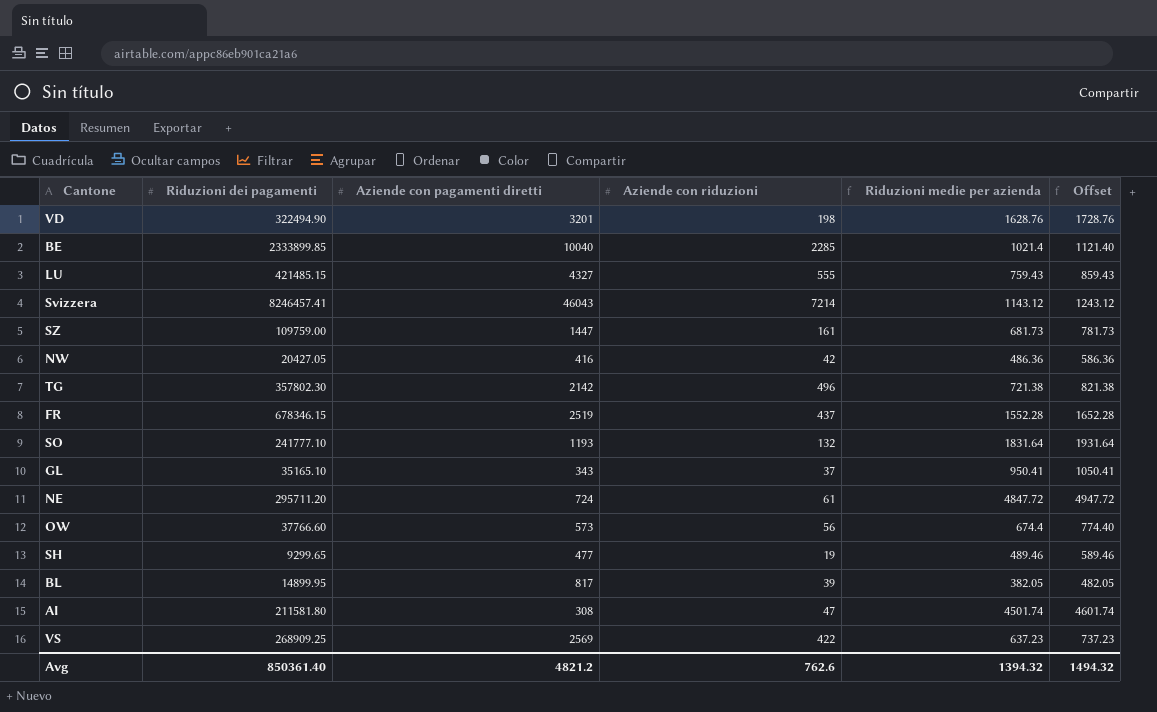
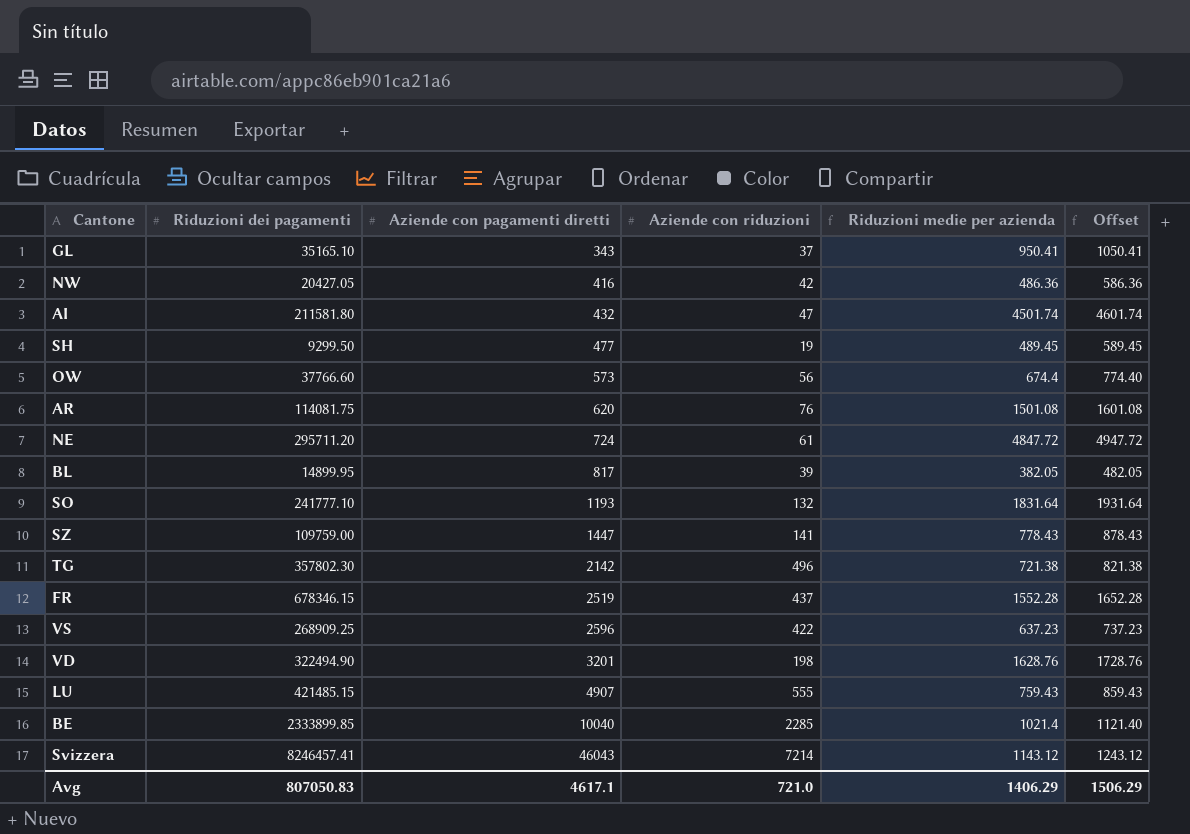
row order: none -> Aziende con pagamenti diretti ascending
AI | Aziende con pagamenti diretti: 308 -> 432
SH | Riduzioni dei pagamenti: 9299.65 -> 9299.50
SH | Riduzioni medie per azienda: 489.46 -> 489.45
SH | Offset: 589.46 -> 589.45
row AR: none -> 114081.75 | 620 | 76 | 1501.08 | 1601.08
SZ | Aziende con riduzioni: 161 -> 141
SZ | Riduzioni medie per azienda: 681.73 -> 778.43
SZ | Offset: 781.73 -> 878.43
VS | Aziende con pagamenti diretti: 2569 -> 2596
LU | Aziende con pagamenti diretti: 4327 -> 4907
Avg | Riduzioni dei pagamenti: 850361.40 -> 807050.83
Avg | Aziende con pagamenti diretti: 4821.2 -> 4617.1
Avg | Aziende con riduzioni: 762.6 -> 721.0
Avg | Riduzioni medie per azienda: 1394.32 -> 1406.29
Avg | Offset: 1494.32 -> 1506.29

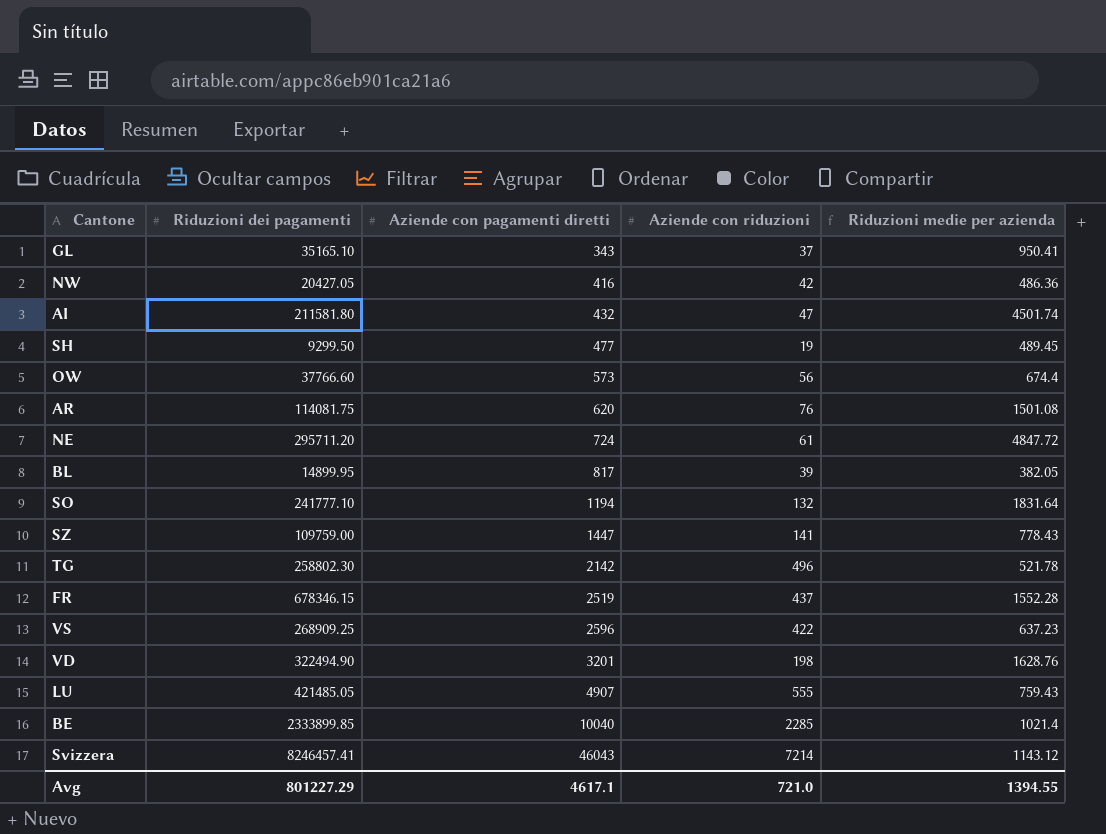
column Offset | formula: [Riduzioni medie per azienda] + 100 -> none
SO | Aziende con pagamenti diretti: 1193 -> 1194
TG | Riduzioni dei pagamenti: 357802.30 -> 258802.30
TG | Riduzioni medie per azienda: 721.38 -> 521.78
LU | Riduzioni dei pagamenti: 421485.15 -> 421485.05
Avg | Riduzioni dei pagamenti: 807050.83 -> 801227.29
Avg | Riduzioni medie per azienda: 1406.29 -> 1394.55

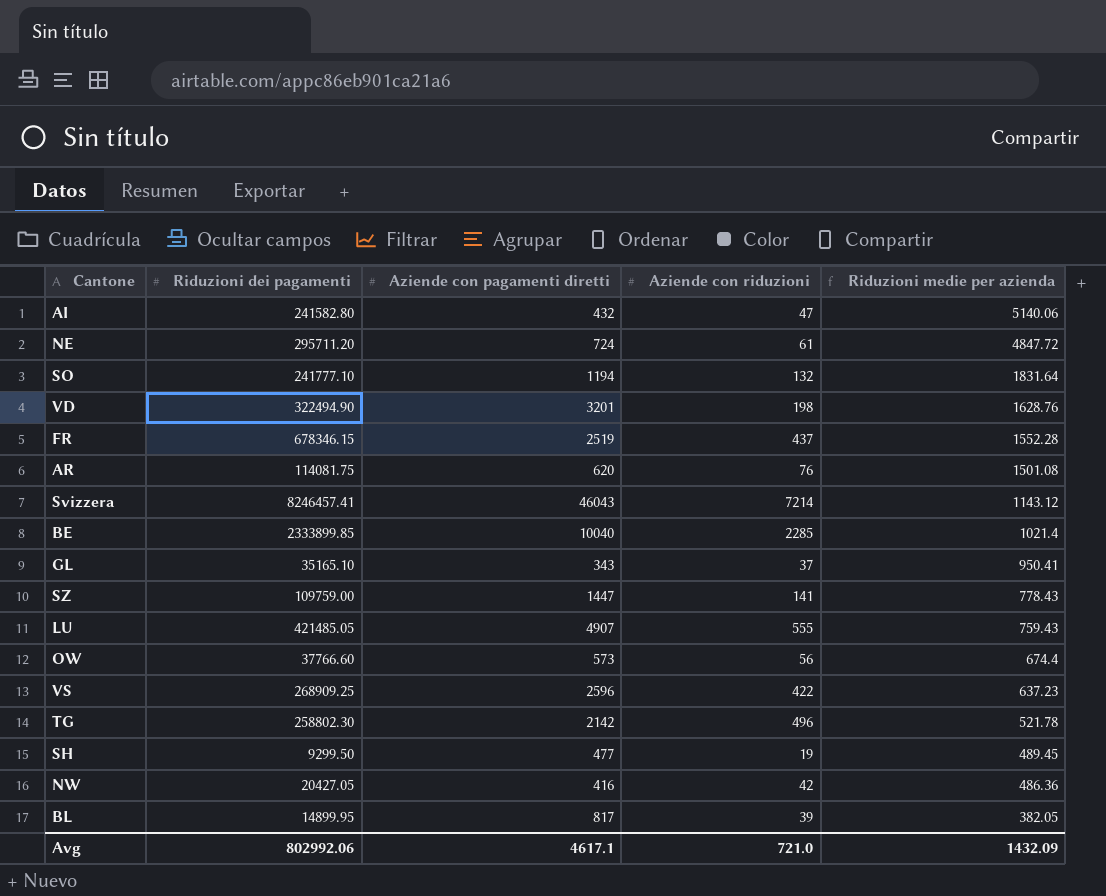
row order: Aziende con pagamenti diretti ascending -> Riduzioni medie per azienda descending
AI | Riduzioni dei pagamenti: 211581.80 -> 241582.80
AI | Riduzioni medie per azienda: 4501.74 -> 5140.06
Avg | Riduzioni dei pagamenti: 801227.29 -> 802992.06
Avg | Riduzioni medie per azienda: 1394.55 -> 1432.09

